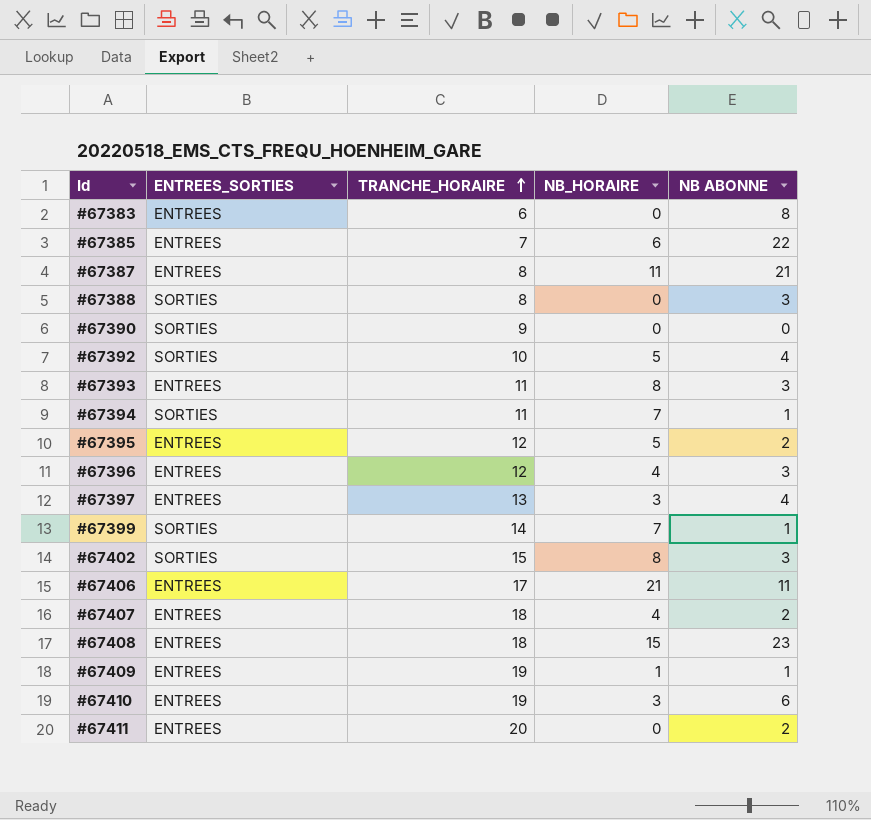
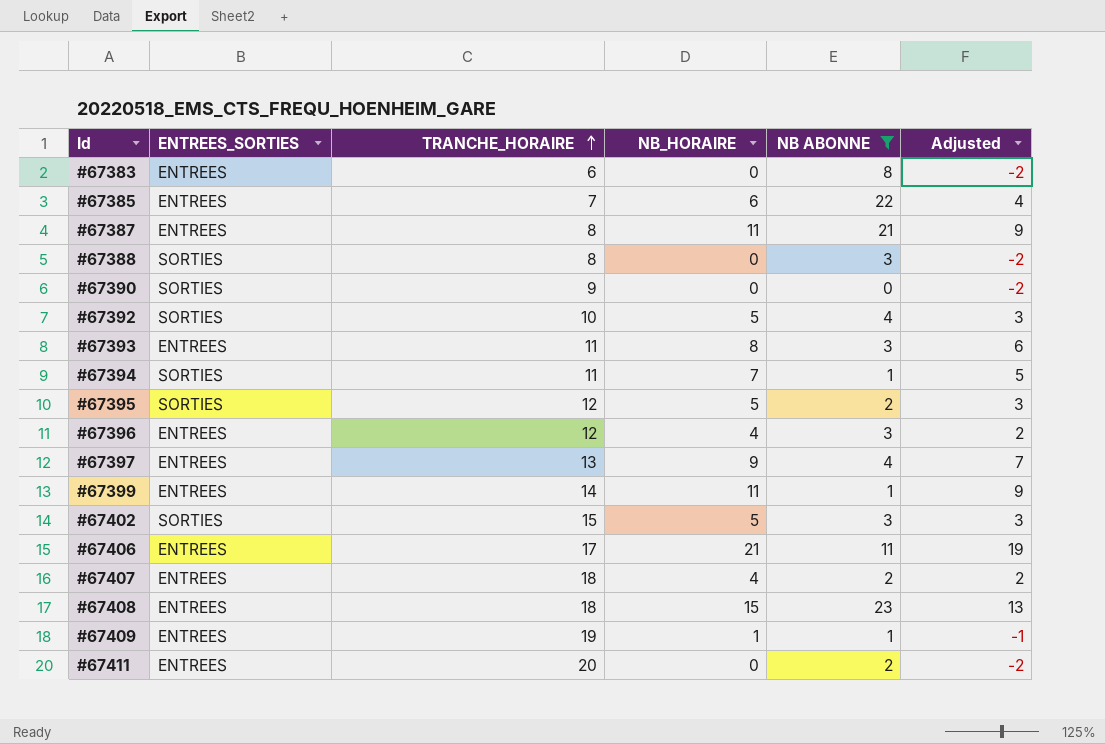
filter: none -> NB ABONNE != 6
column Adjusted | formula: none -> [NB_HORAIRE] - 2
#67395 | ENTREES_SORTIES: ENTREES -> SORTIES
#67397 | NB_HORAIRE: 3 -> 9
#67399 | ENTREES_SORTIES: SORTIES -> ENTREES
#67399 | NB_HORAIRE: 7 -> 11
#67402 | NB_HORAIRE: 8 -> 5

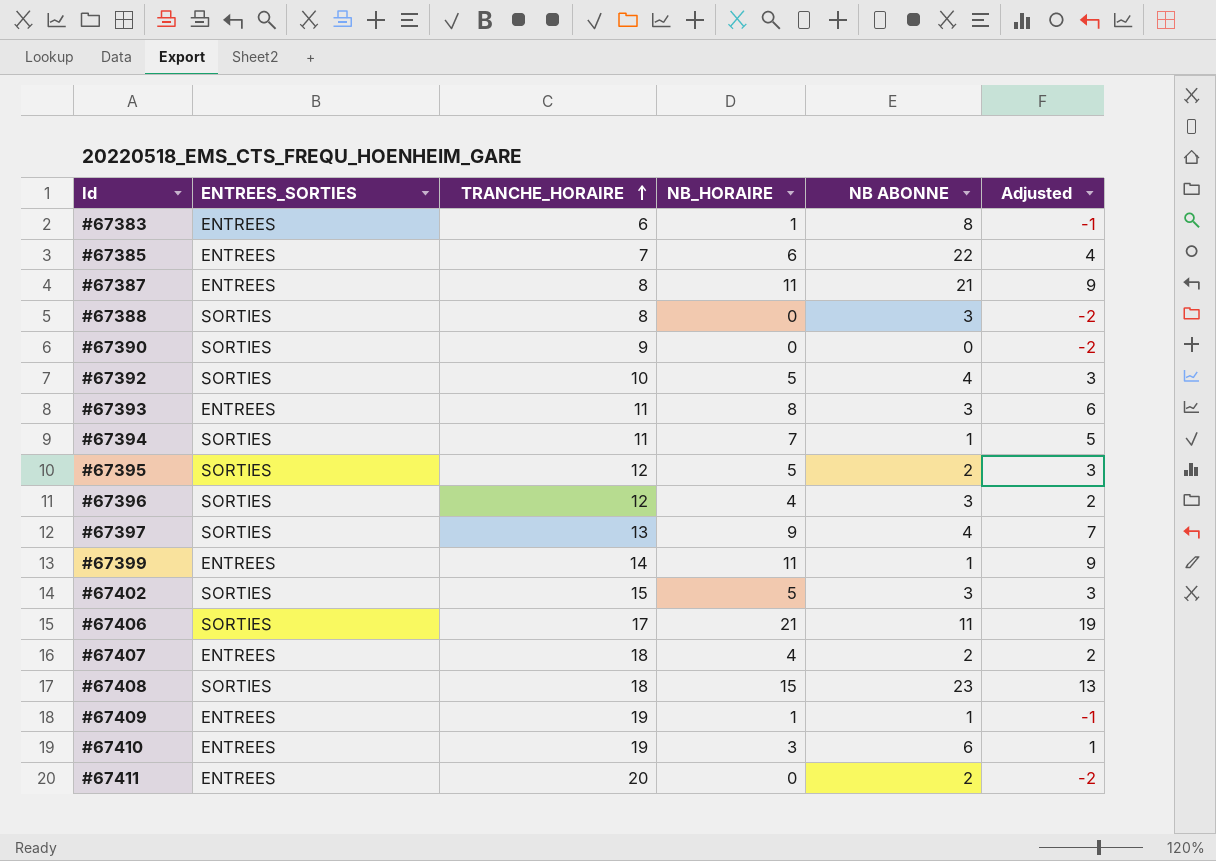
filter: NB ABONNE != 6 -> none
#67383 | NB_HORAIRE: 0 -> 1
#67383 | Adjusted: -2 -> -1
#67396 | ENTREES_SORTIES: ENTREES -> SORTIES
#67397 | ENTREES_SORTIES: ENTREES -> SORTIES
#67406 | ENTREES_SORTIES: ENTREES -> SORTIES
#67408 | ENTREES_SORTIES: ENTREES -> SORTIES

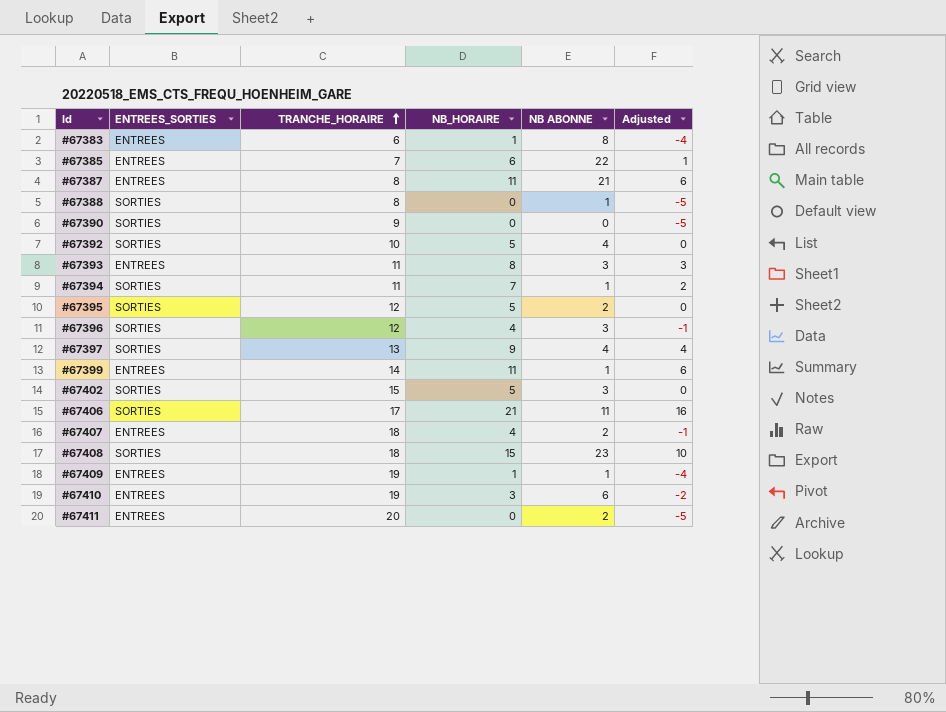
column Adjusted | formula: [NB_HORAIRE] - 2 -> [NB_HORAIRE] - 5
#67388 | NB ABONNE: 3 -> 1

